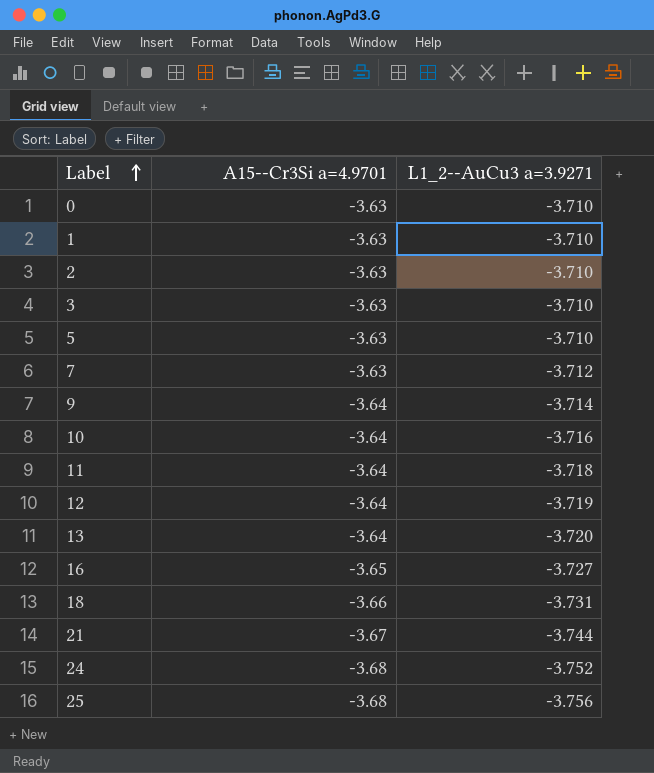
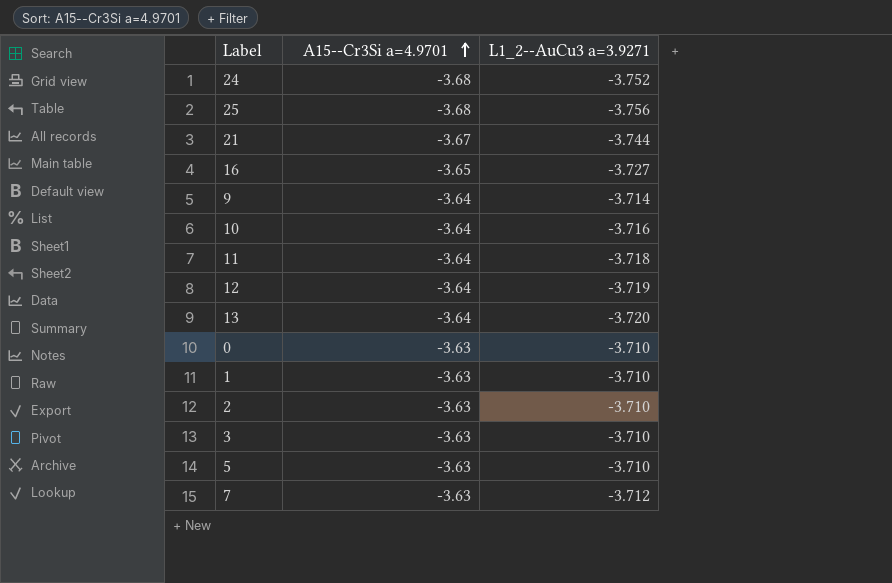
row order: Label ascending -> A15--Cr3Si a=4.9701 ascending
row 18: -3.66 | -3.731 -> none

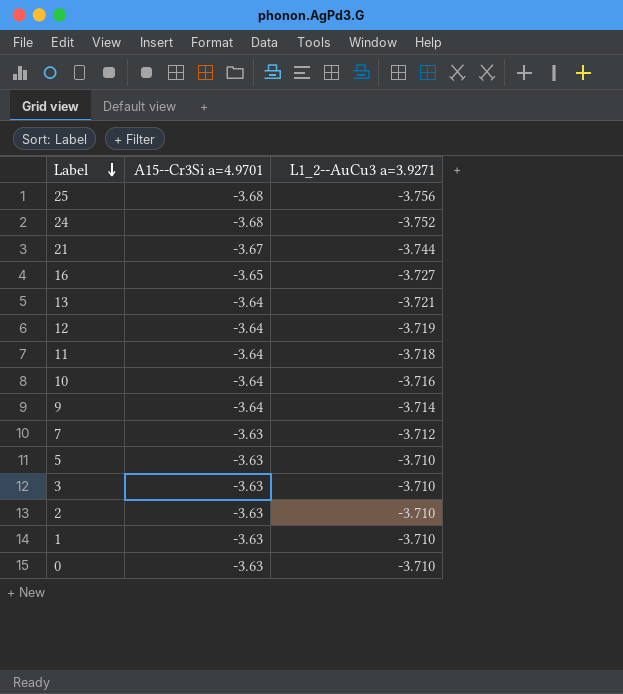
row order: A15--Cr3Si a=4.9701 ascending -> Label descending
13 | L1_2--AuCu3 a=3.9271: -3.720 -> -3.721

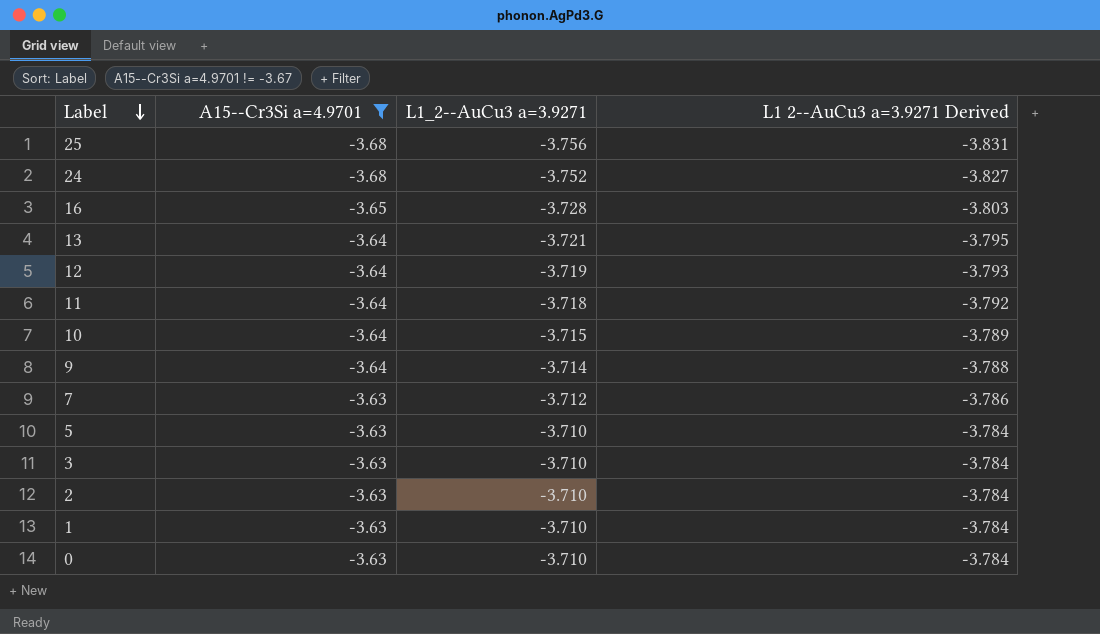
filter: none -> A15--Cr3Si a=4.9701 != -3.67
column L1 2--AuCu3 a=3.9271 Derived | formula: none -> [L1_2--AuCu3 a=3.9271] * 1.02
16 | L1_2--AuCu3 a=3.9271: -3.727 -> -3.728
10 | L1_2--AuCu3 a=3.9271: -3.716 -> -3.715

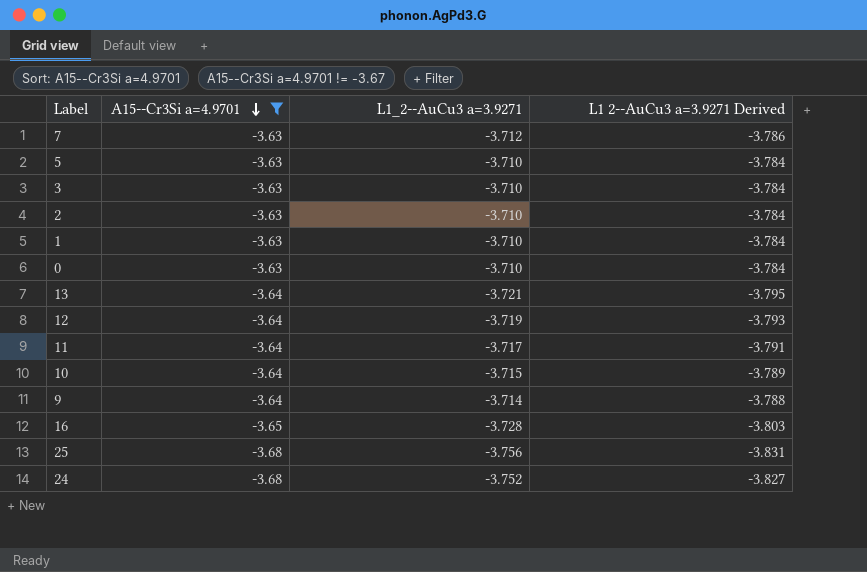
row order: Label descending -> A15--Cr3Si a=4.9701 descending
11 | L1_2--AuCu3 a=3.9271: -3.718 -> -3.717
11 | L1 2--AuCu3 a=3.9271 Derived: -3.792 -> -3.791

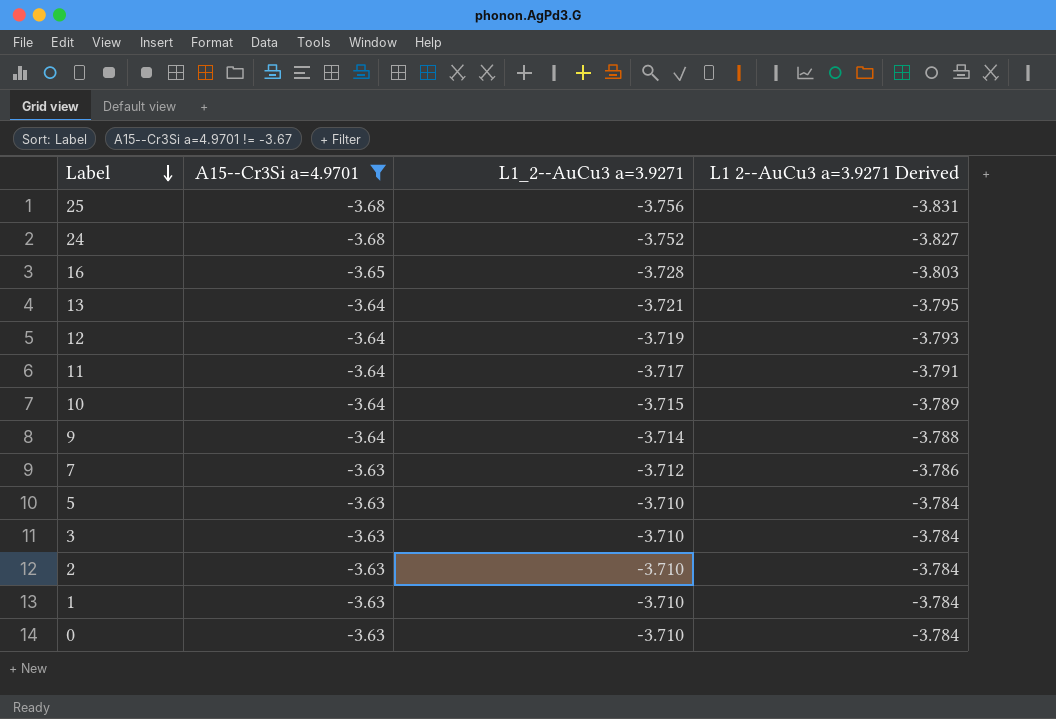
row order: A15--Cr3Si a=4.9701 descending -> Label descending

